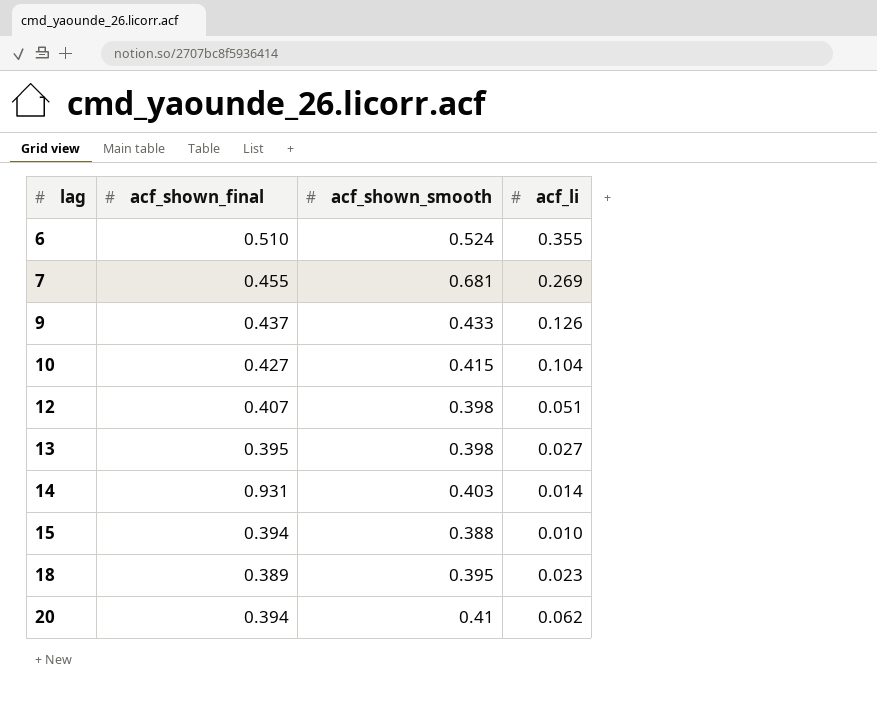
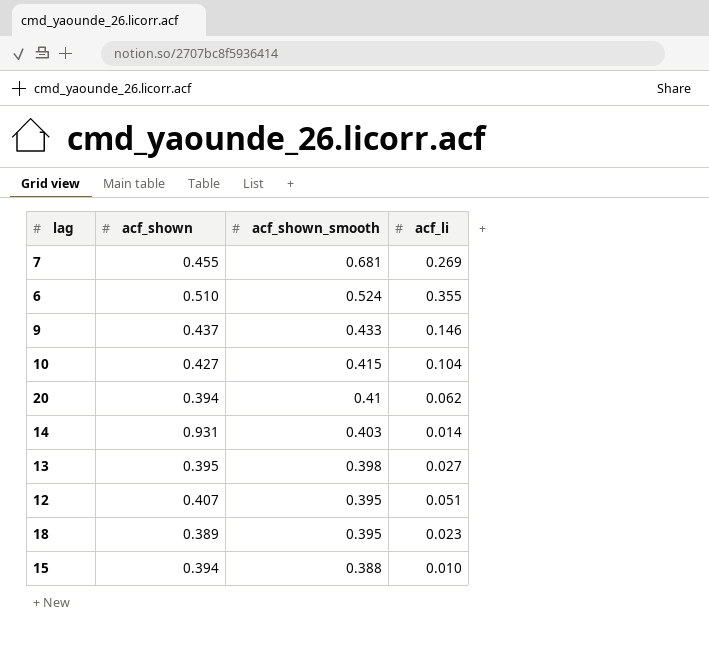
row order: lag ascending -> acf_shown_smooth descending
column name: acf_shown_final -> acf_shown
9 | acf_li: 0.126 -> 0.146
12 | acf_shown_smooth: 0.398 -> 0.395

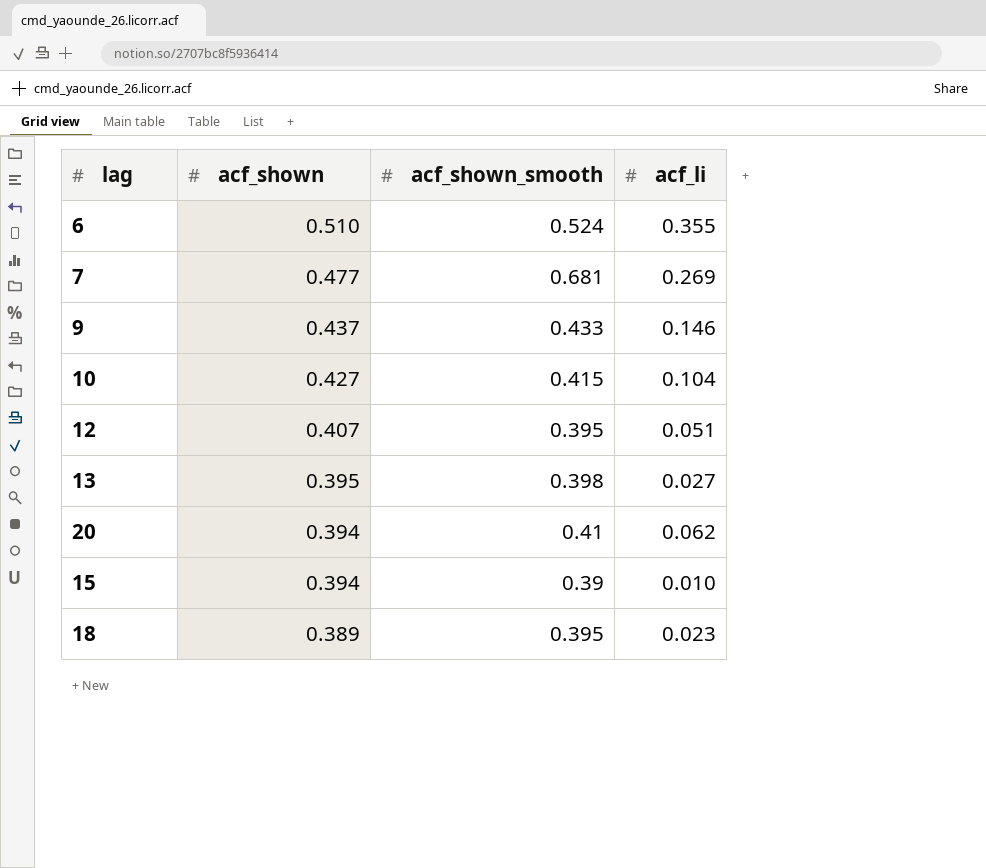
row order: acf_shown_smooth descending -> acf_shown descending
row 14: 0.931 | 0.403 | 0.014 -> none
7 | acf_shown: 0.455 -> 0.477
15 | acf_shown_smooth: 0.388 -> 0.39

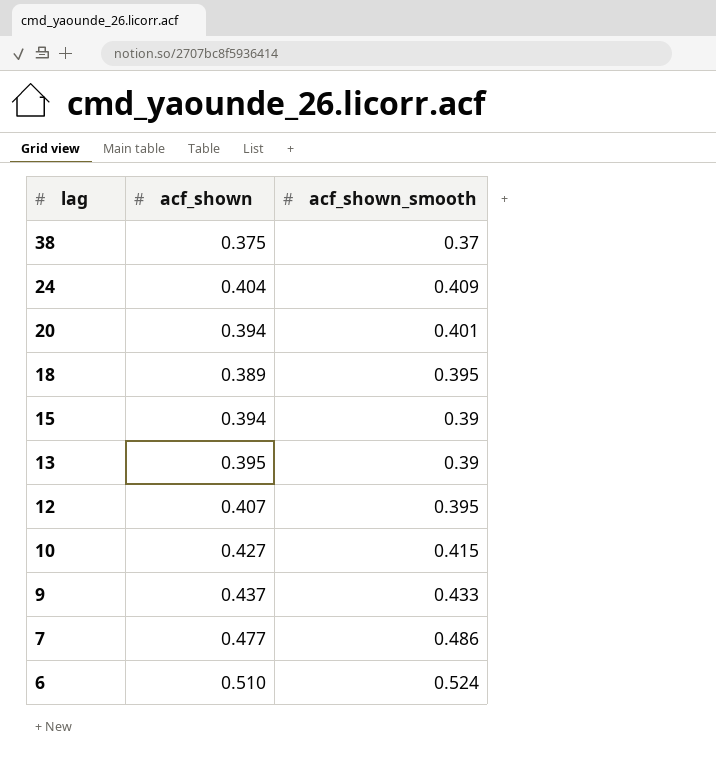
row order: acf_shown descending -> lag descending
column acf_li | position: 4 -> none
row 38: none -> 0.375 | 0.37
row 24: none -> 0.404 | 0.409
20 | acf_shown_smooth: 0.41 -> 0.401
13 | acf_shown_smooth: 0.398 -> 0.39
7 | acf_shown_smooth: 0.681 -> 0.486

